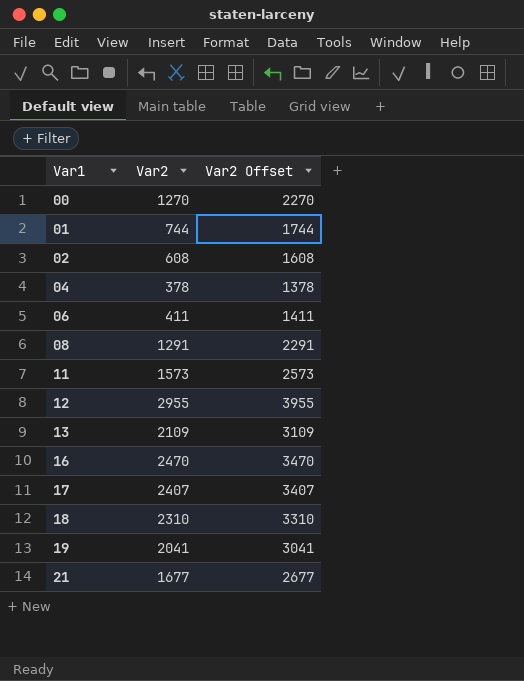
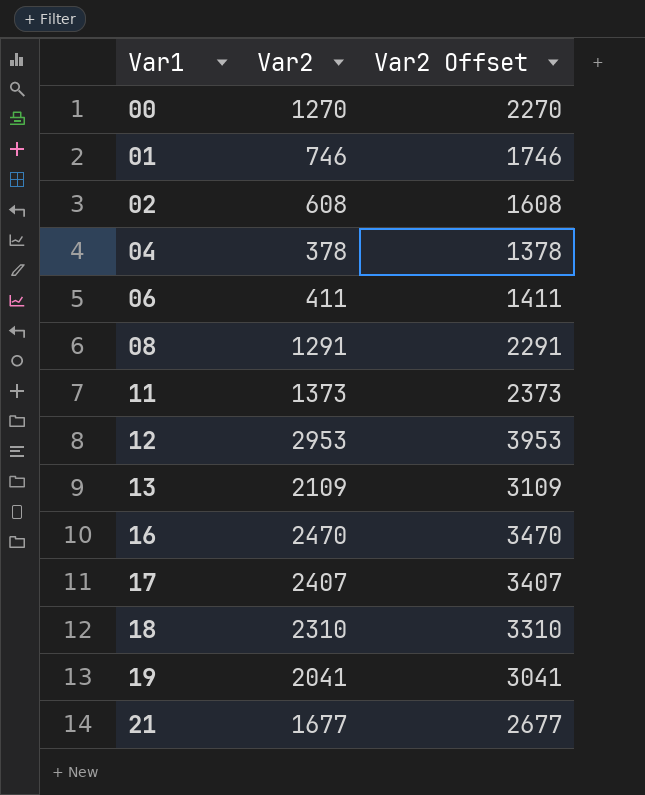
01 | Var2: 744 -> 746
01 | Var2 Offset: 1744 -> 1746
11 | Var2: 1573 -> 1373
11 | Var2 Offset: 2573 -> 2373
12 | Var2: 2955 -> 2953
12 | Var2 Offset: 3955 -> 3953

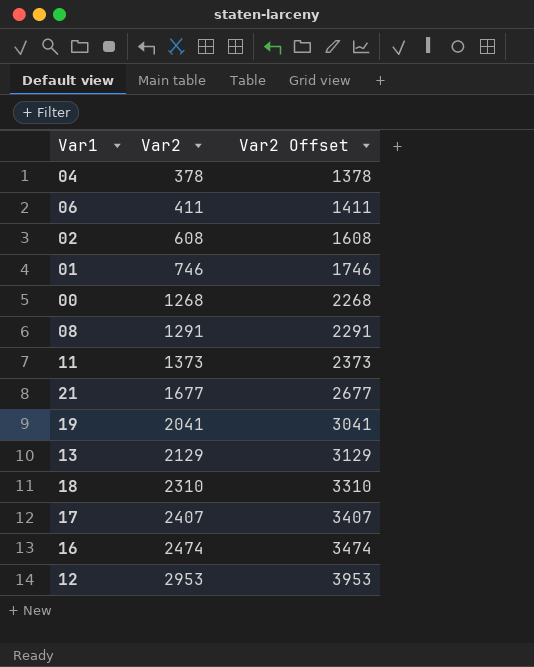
row order: Var1 ascending -> Var2 ascending
00 | Var2: 1270 -> 1268
00 | Var2 Offset: 2270 -> 2268
13 | Var2: 2109 -> 2129
13 | Var2 Offset: 3109 -> 3129
16 | Var2: 2470 -> 2474
16 | Var2 Offset: 3470 -> 3474

